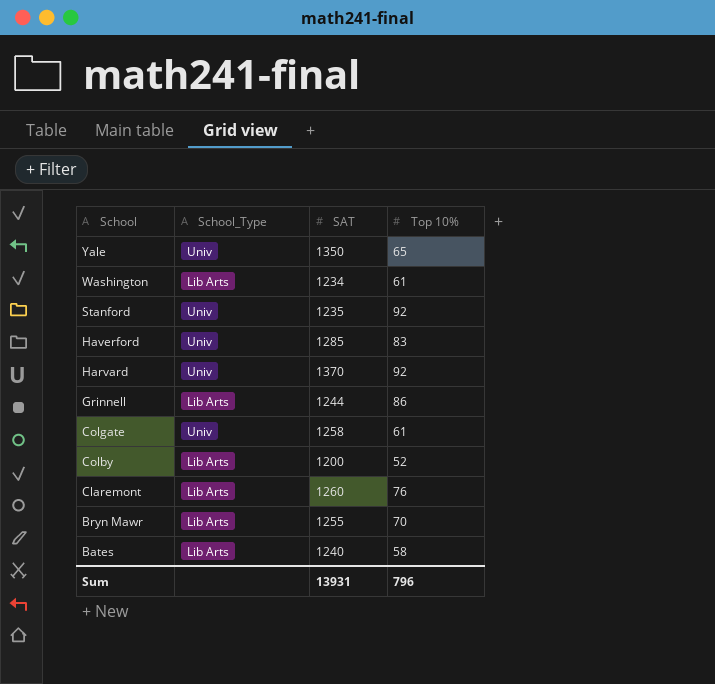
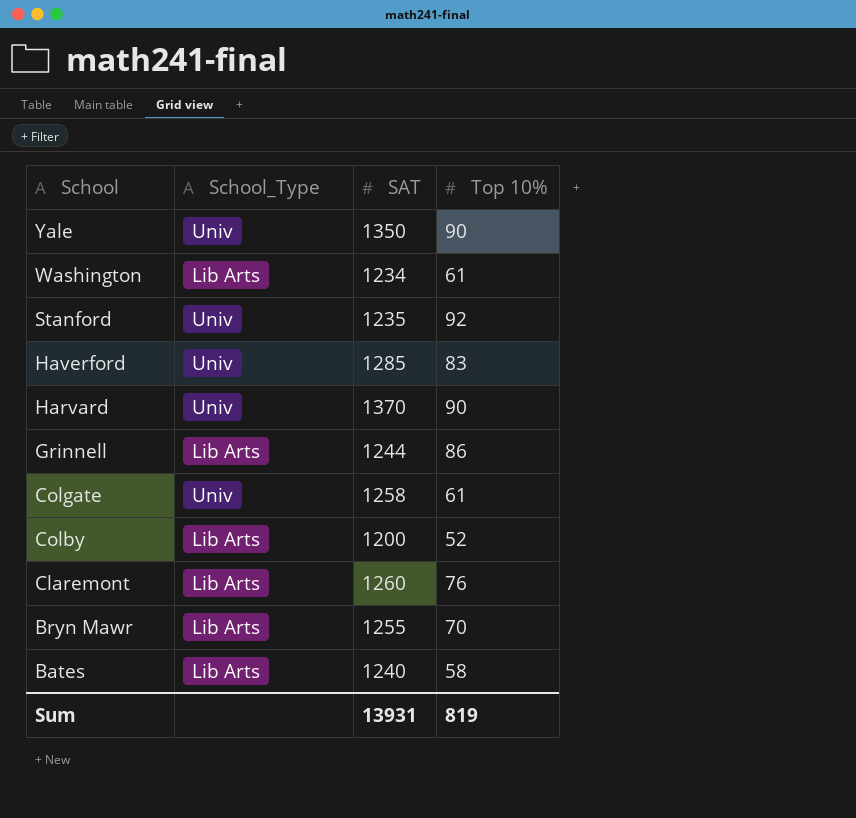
Yale | Top 10%: 65 -> 90
Harvard | Top 10%: 92 -> 90
Sum | Top 10%: 796 -> 819

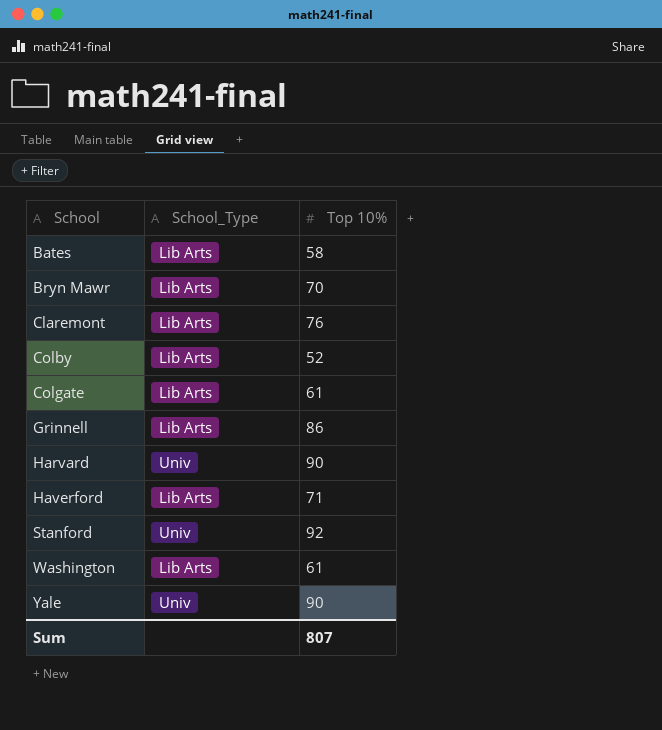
row order: School descending -> School ascending
column SAT | position: 3 -> none
Colgate | School_Type: Univ -> Lib Arts
Haverford | School_Type: Univ -> Lib Arts
Haverford | Top 10%: 83 -> 71
Sum | Top 10%: 819 -> 807

